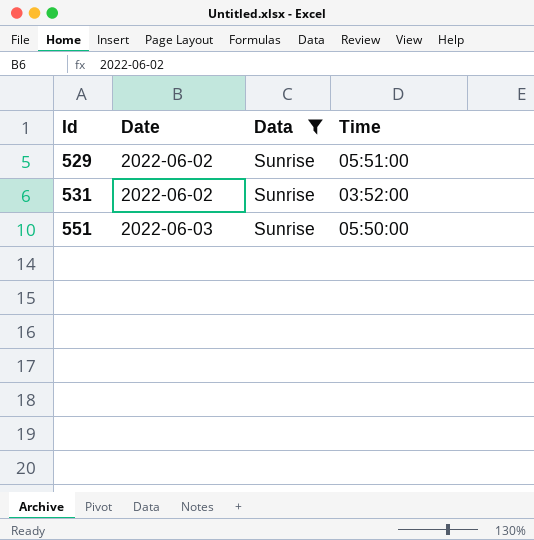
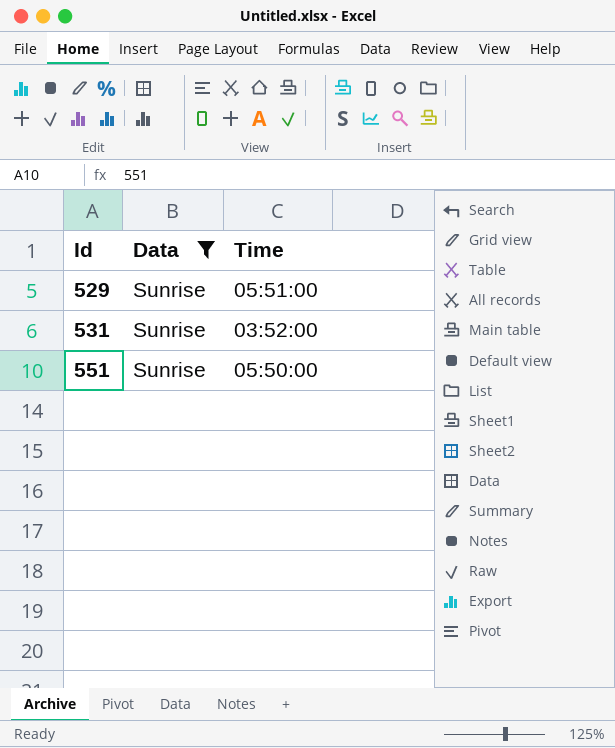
column Date | position: 2 -> none

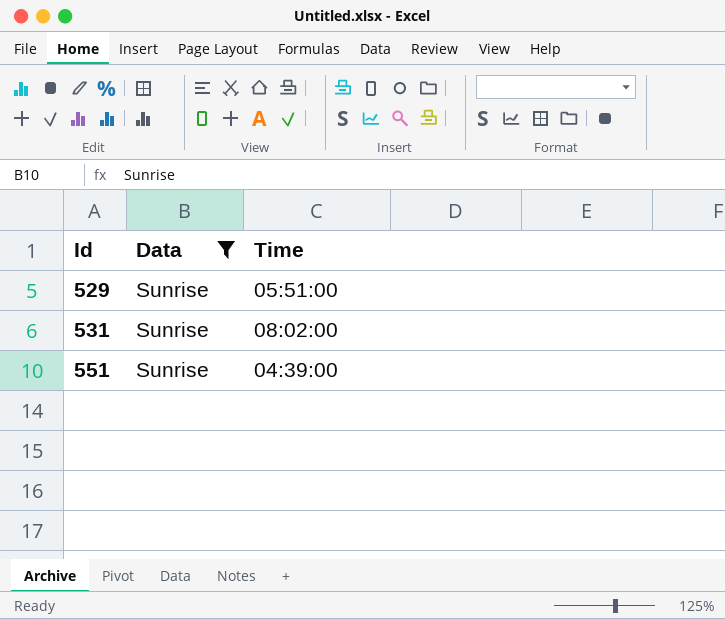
531 | Time: 03:52:00 -> 08:02:00
551 | Time: 05:50:00 -> 04:39:00

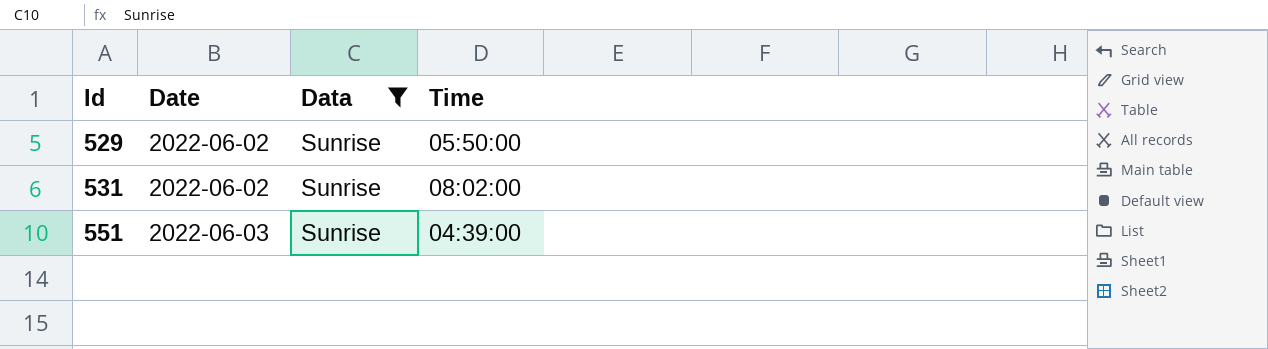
column Date | position: none -> 2
529 | Time: 05:51:00 -> 05:50:00

